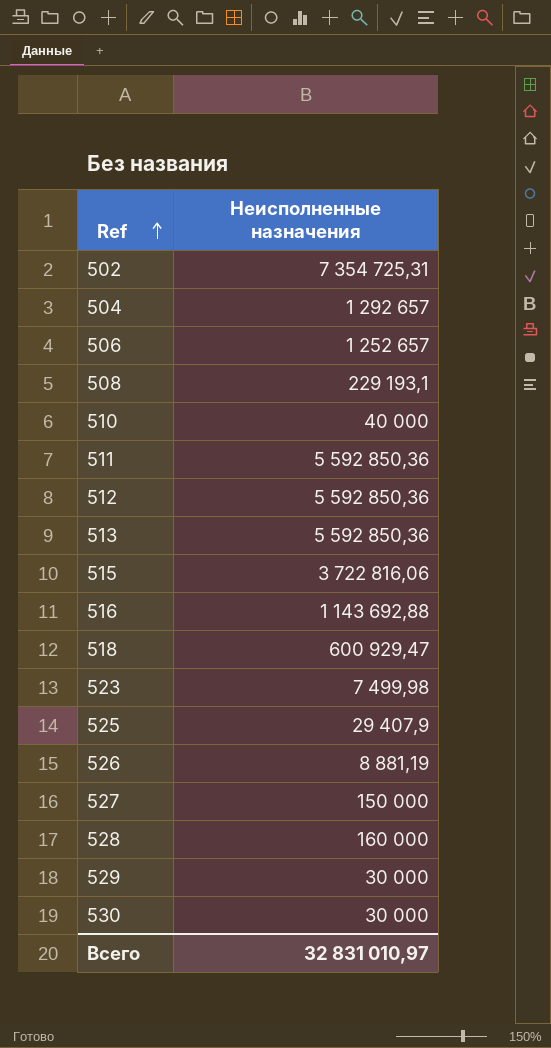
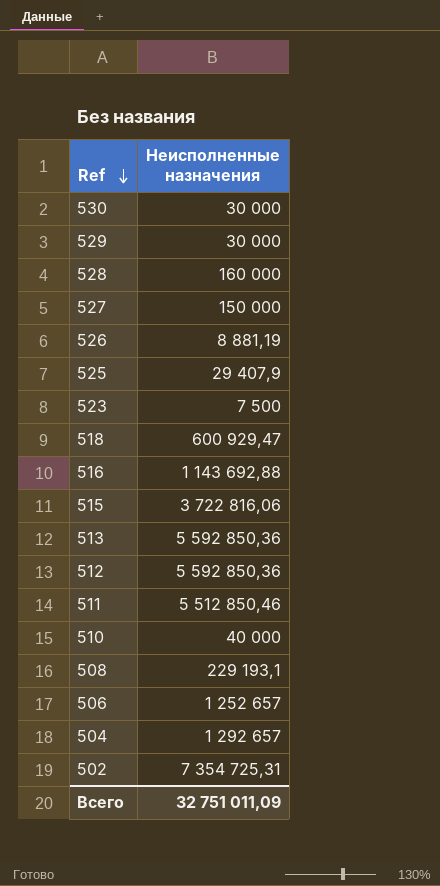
row order: Ref ascending -> Ref descending
523 | Неисполненные назначения: 7 499,98 -> 7 500
511 | Неисполненные назначения: 5 592 850,36 -> 5 512 850,46
Всего | Неисполненные назначения: 32 831 010,97 -> 32 751 011,09

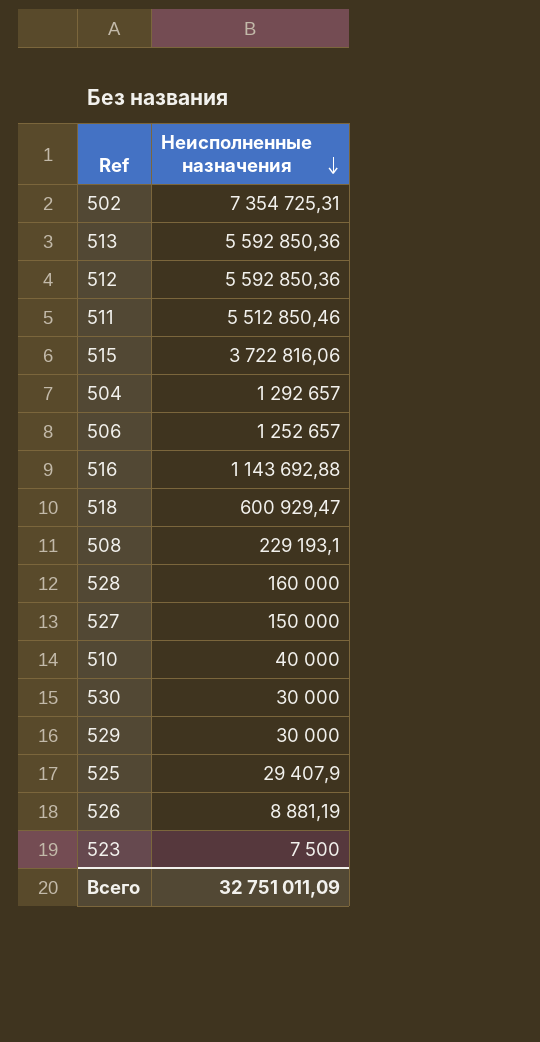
row order: Ref descending -> Неисполненные назначения descending

